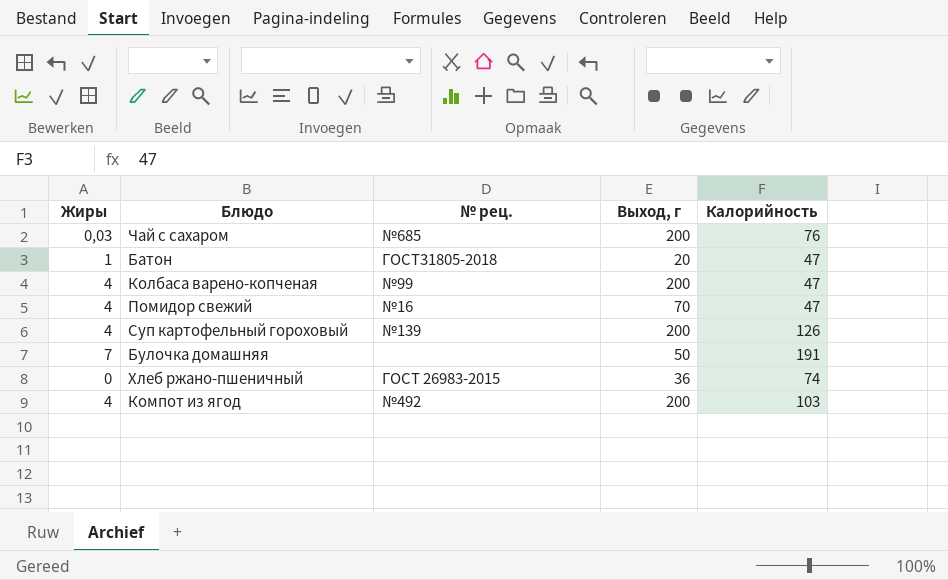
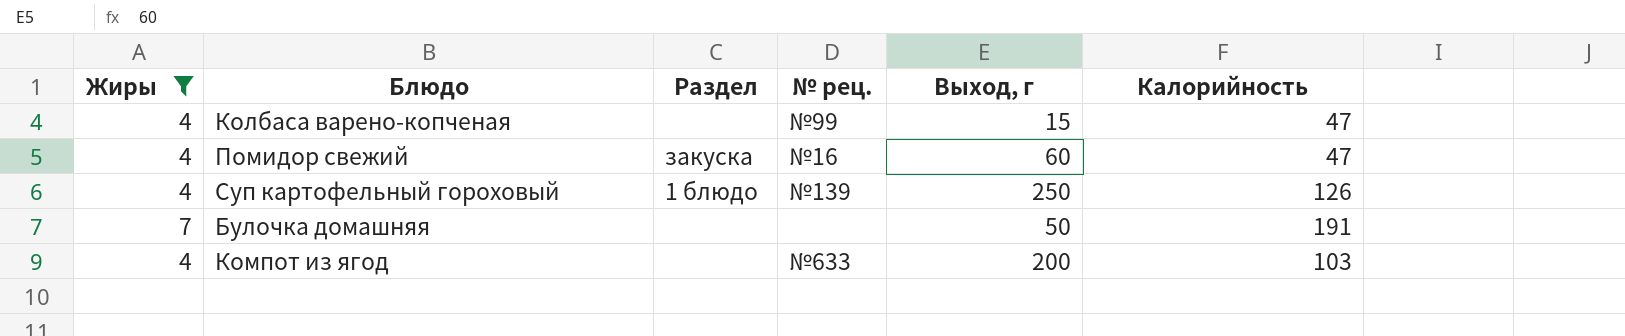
filter: none -> Жиры >= 4
column Раздел | position: none -> 3
Колбаса варено-копченая | Выход, г: 200 -> 15
Помидор свежий | Выход, г: 70 -> 60
Суп картофельный гороховый | Выход, г: 200 -> 250
Компот из ягод | № рец.: №492 -> №633

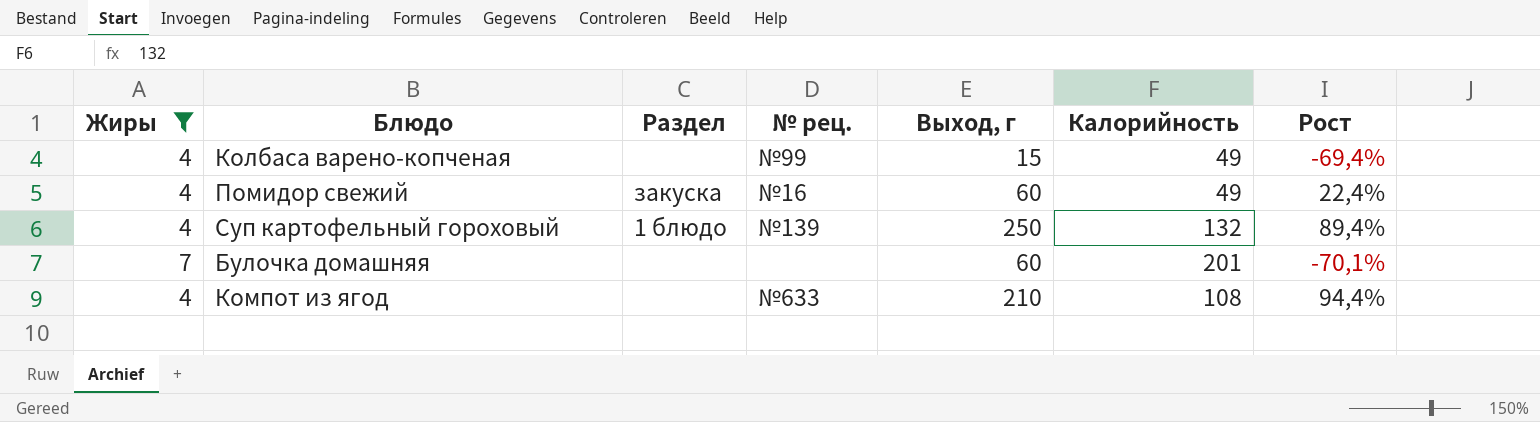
column Рост | formula: none -> ([Выход, г] - [Калорийность]) / [Калорийность]
Колбаса варено-копченая | Калорийность: 47 -> 49
Помидор свежий | Калорийность: 47 -> 49
Суп картофельный гороховый | Калорийность: 126 -> 132
Булочка домашняя | Выход, г: 50 -> 60
Булочка домашняя | Калорийность: 191 -> 201
Компот из ягод | Выход, г: 200 -> 210
Компот из ягод | Калорийность: 103 -> 108

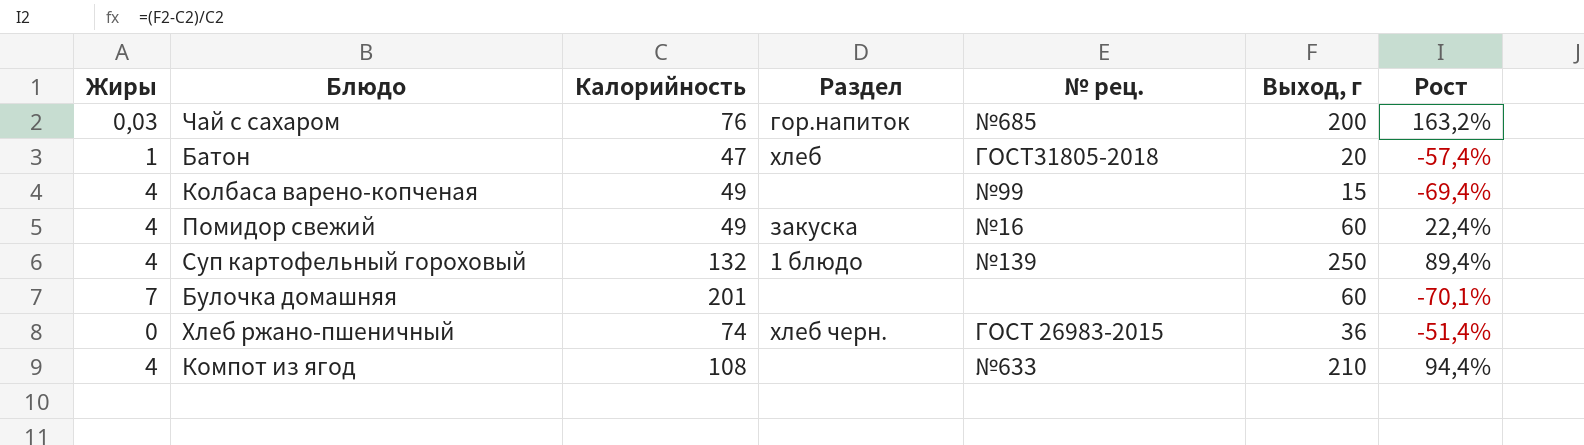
filter: Жиры >= 4 -> none
column Калорийность | position: 6 -> 3

